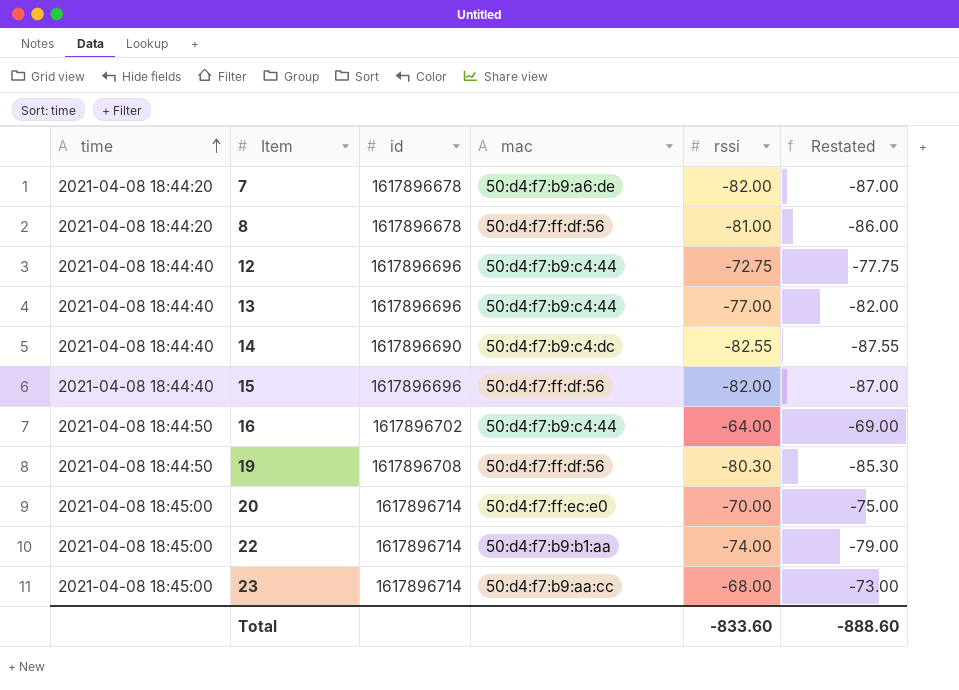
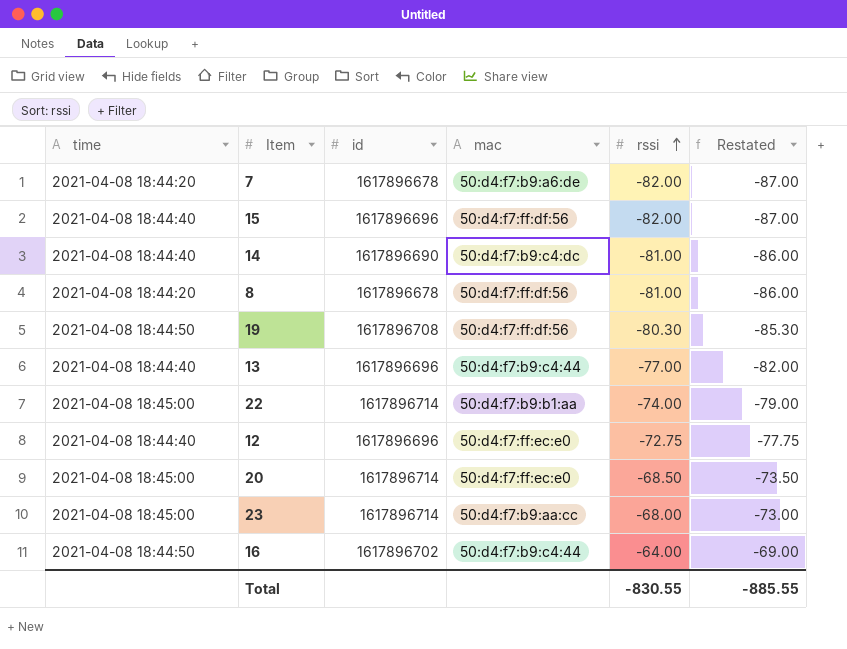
row order: time ascending -> rssi ascending
14 | rssi: -82.55 -> -81.00
14 | Restated: -87.55 -> -86.00
12 | mac: 50:d4:f7:b9:c4:44 -> 50:d4:f7:ff:ec:e0
20 | rssi: -70.00 -> -68.50
20 | Restated: -75.00 -> -73.50
Total | rssi: -833.60 -> -830.55
Total | Restated: -888.60 -> -885.55

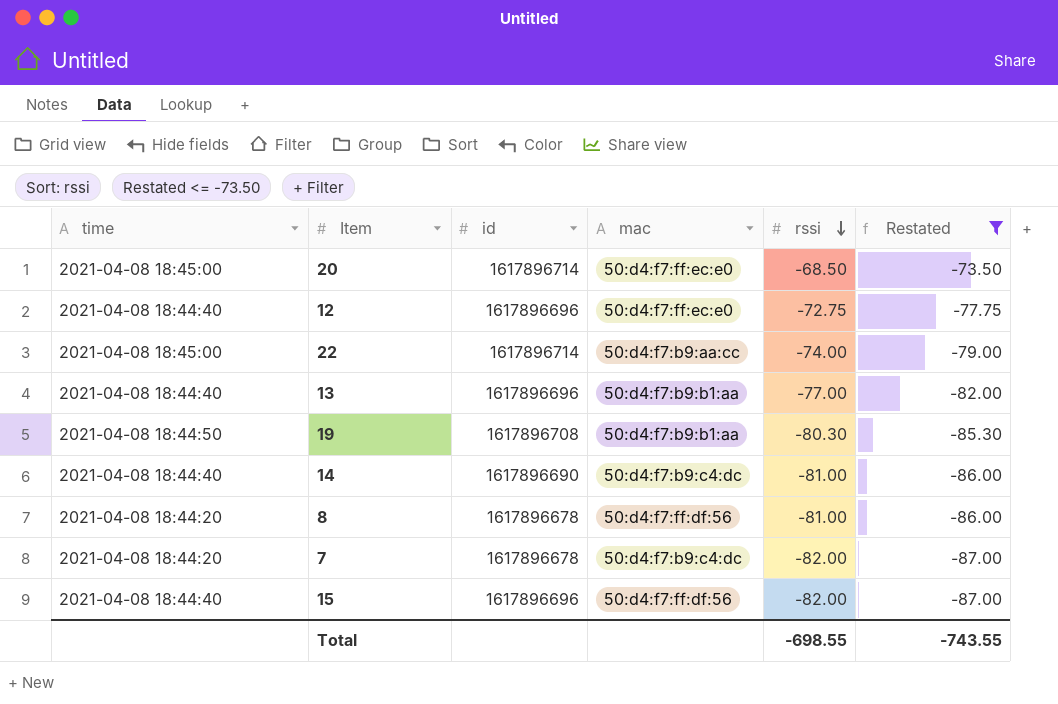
filter: none -> Restated <= -73.50
row order: rssi ascending -> rssi descending
22 | mac: 50:d4:f7:b9:b1:aa -> 50:d4:f7:b9:aa:cc
13 | mac: 50:d4:f7:b9:c4:44 -> 50:d4:f7:b9:b1:aa
19 | mac: 50:d4:f7:ff:df:56 -> 50:d4:f7:b9:b1:aa
7 | mac: 50:d4:f7:b9:a6:de -> 50:d4:f7:b9:c4:dc
Total | rssi: -830.55 -> -698.55
Total | Restated: -885.55 -> -743.55

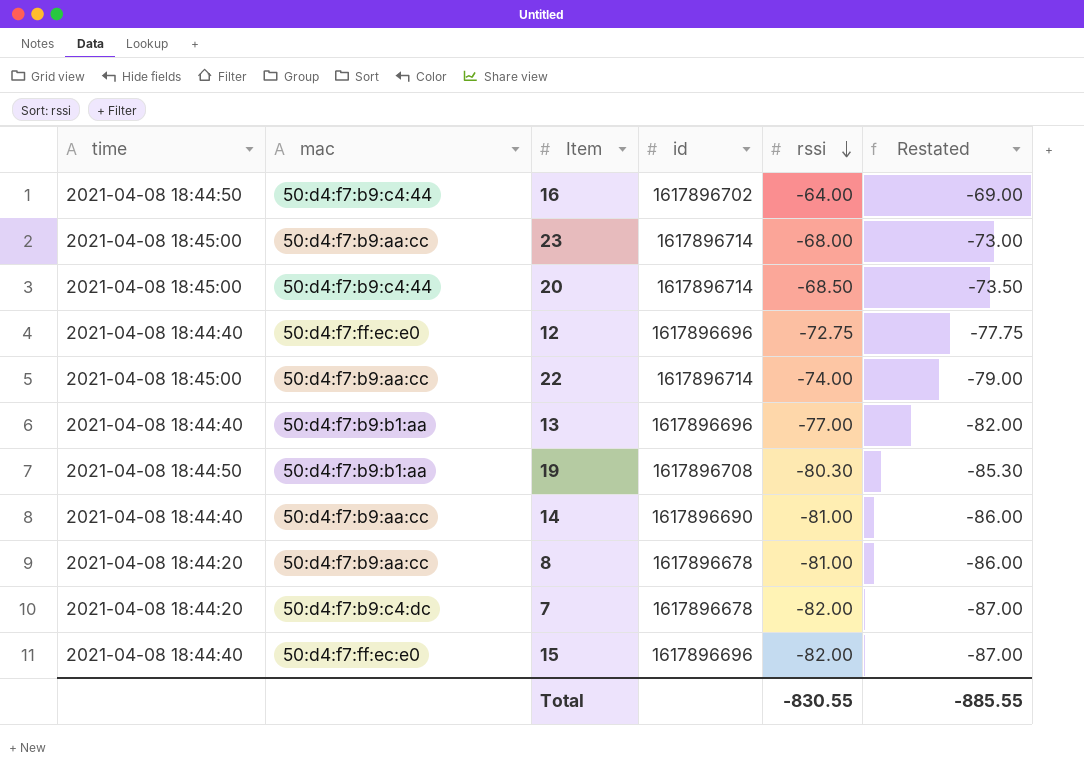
filter: Restated <= -73.50 -> none
column mac | position: 4 -> 2
20 | mac: 50:d4:f7:ff:ec:e0 -> 50:d4:f7:b9:c4:44
14 | mac: 50:d4:f7:b9:c4:dc -> 50:d4:f7:b9:aa:cc
8 | mac: 50:d4:f7:ff:df:56 -> 50:d4:f7:b9:aa:cc
15 | mac: 50:d4:f7:ff:df:56 -> 50:d4:f7:ff:ec:e0
Total | rssi: -698.55 -> -830.55
Total | Restated: -743.55 -> -885.55

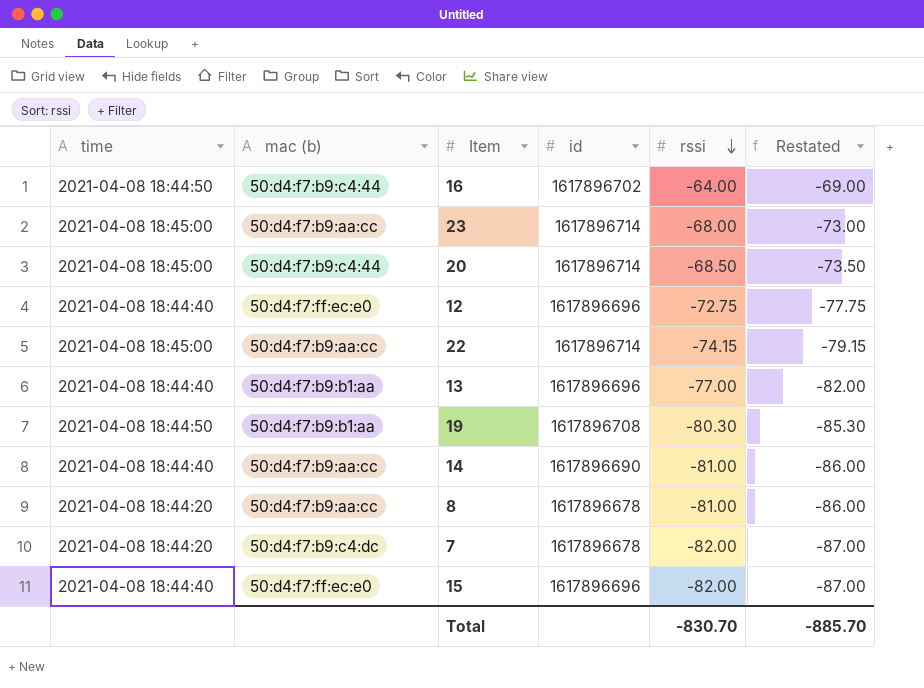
column name: mac -> mac (b)
22 | rssi: -74.00 -> -74.15
22 | Restated: -79.00 -> -79.15
Total | rssi: -830.55 -> -830.70
Total | Restated: -885.55 -> -885.70

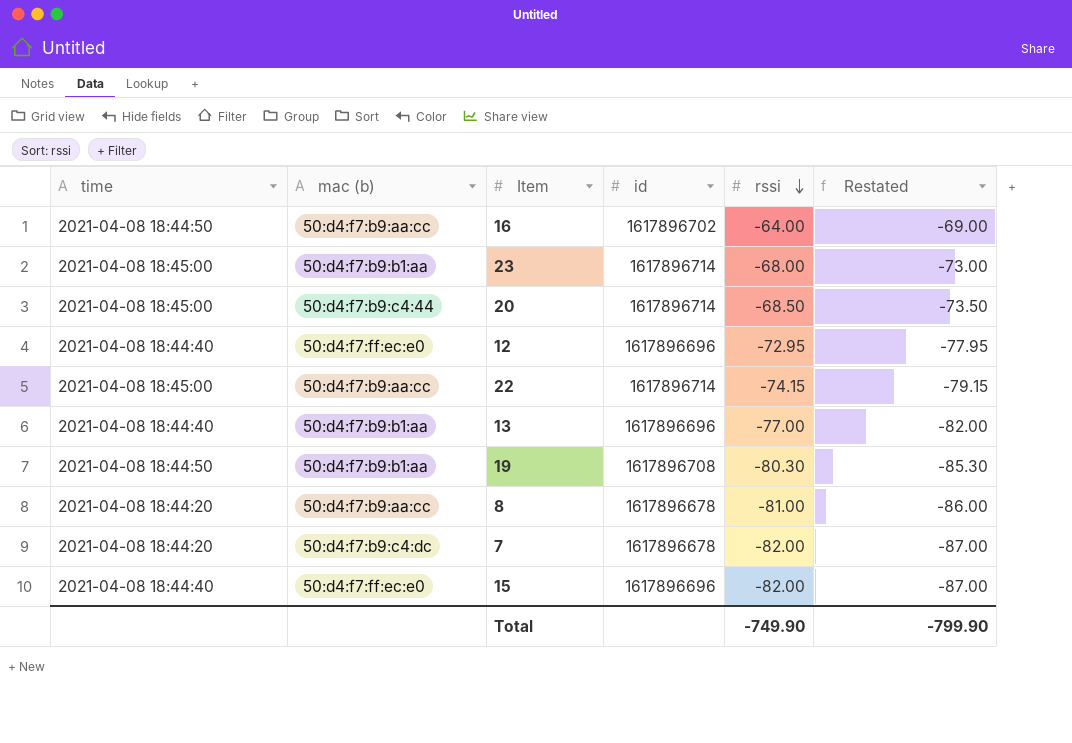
row 14: 2021-04-08 18:44:40 | 50:d4:f7:b9:aa:cc | 1617896690 | -81.00 | -86.00 -> none
16 | mac (b): 50:d4:f7:b9:c4:44 -> 50:d4:f7:b9:aa:cc
23 | mac (b): 50:d4:f7:b9:aa:cc -> 50:d4:f7:b9:b1:aa
12 | rssi: -72.75 -> -72.95
12 | Restated: -77.75 -> -77.95
Total | rssi: -830.70 -> -749.90
Total | Restated: -885.70 -> -799.90

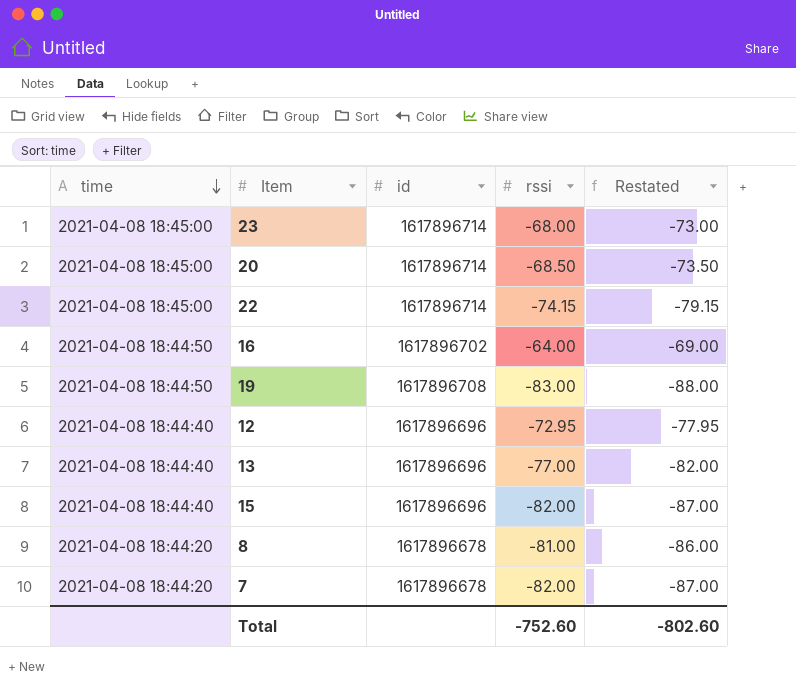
row order: rssi descending -> time descending
column mac (b) | position: 2 -> none
19 | rssi: -80.30 -> -83.00
19 | Restated: -85.30 -> -88.00
Total | rssi: -749.90 -> -752.60
Total | Restated: -799.90 -> -802.60

